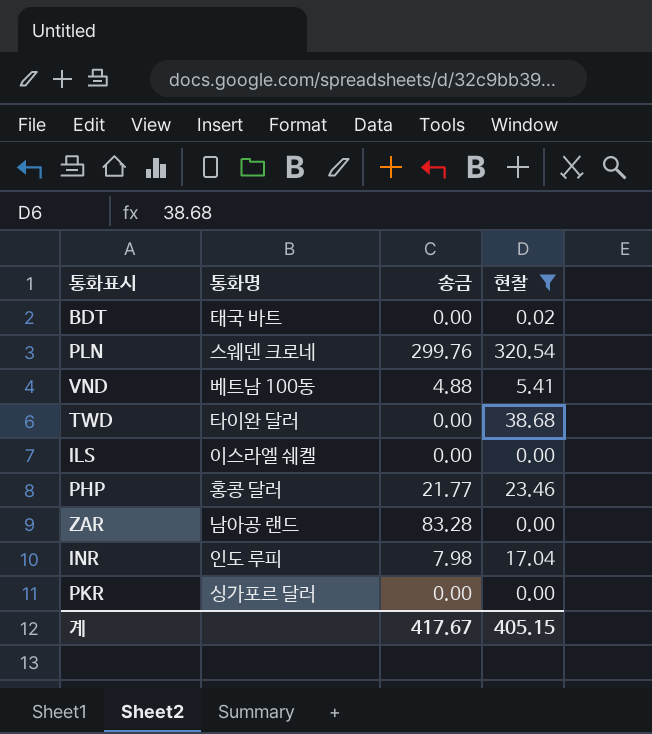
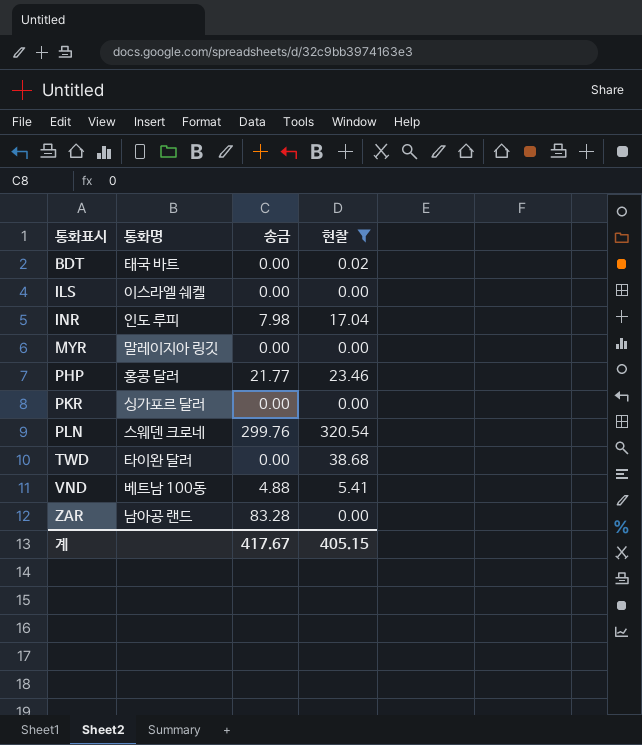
row order: none -> 통화표시 ascending
row MYR: none -> 말레이지아 링깃 | 0.00 | 0.00

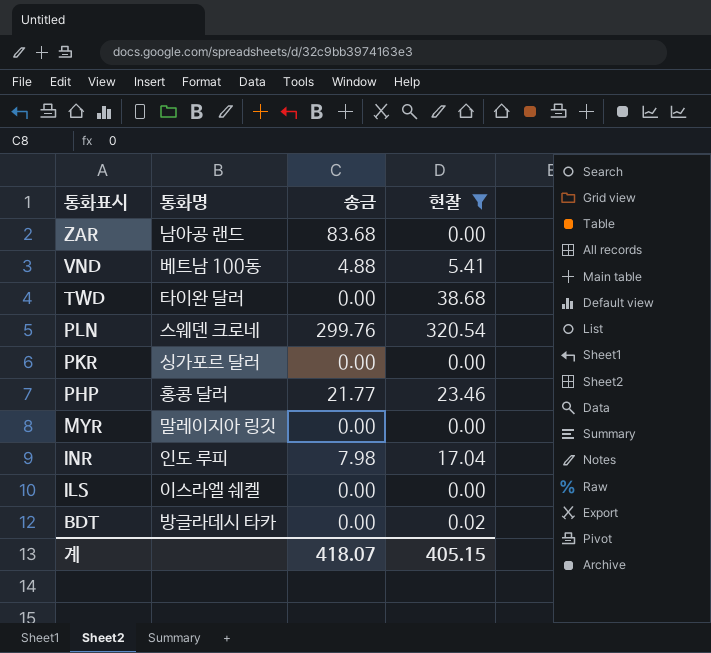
row order: 통화표시 ascending -> 통화표시 descending
ZAR | 송금: 83.28 -> 83.68
BDT | 통화명: 태국 바트 -> 방글라데시 타카
계 | 송금: 417.67 -> 418.07

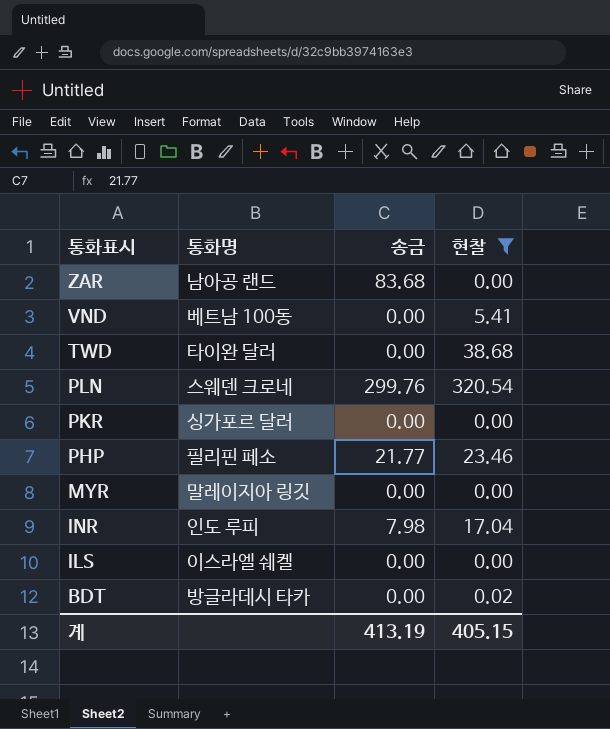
VND | 송금: 4.88 -> 0.00
PHP | 통화명: 홍콩 달러 -> 필리핀 페소
계 | 송금: 418.07 -> 413.19

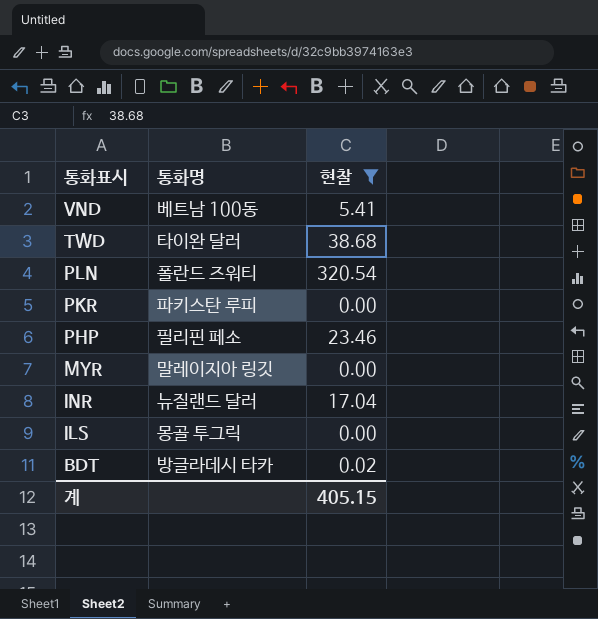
column 송금 | position: 3 -> none
row ZAR: 남아공 랜드 | 83.68 | 0.00 -> none
PLN | 통화명: 스웨덴 크로네 -> 폴란드 즈워티
PKR | 통화명: 싱가포르 달러 -> 파키스탄 루피
INR | 통화명: 인도 루피 -> 뉴질랜드 달러
ILS | 통화명: 이스라엘 쉐켈 -> 몽골 투그릭

